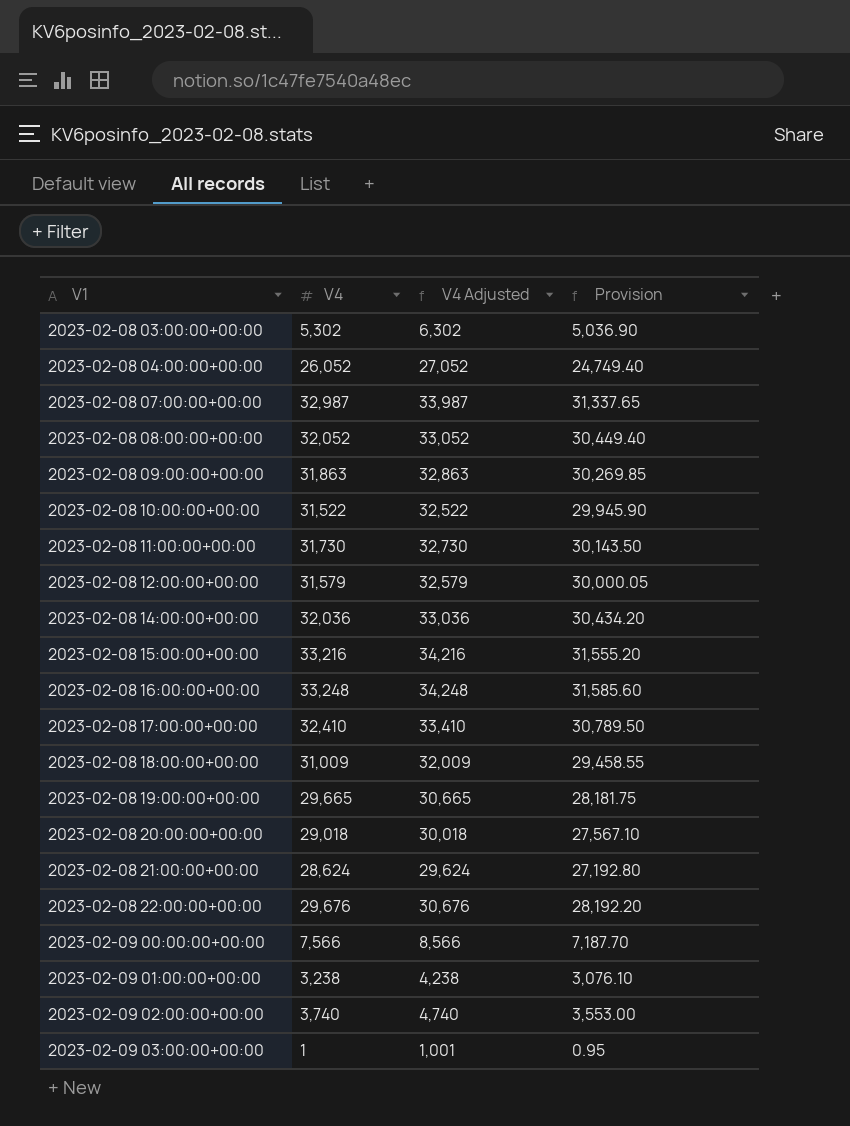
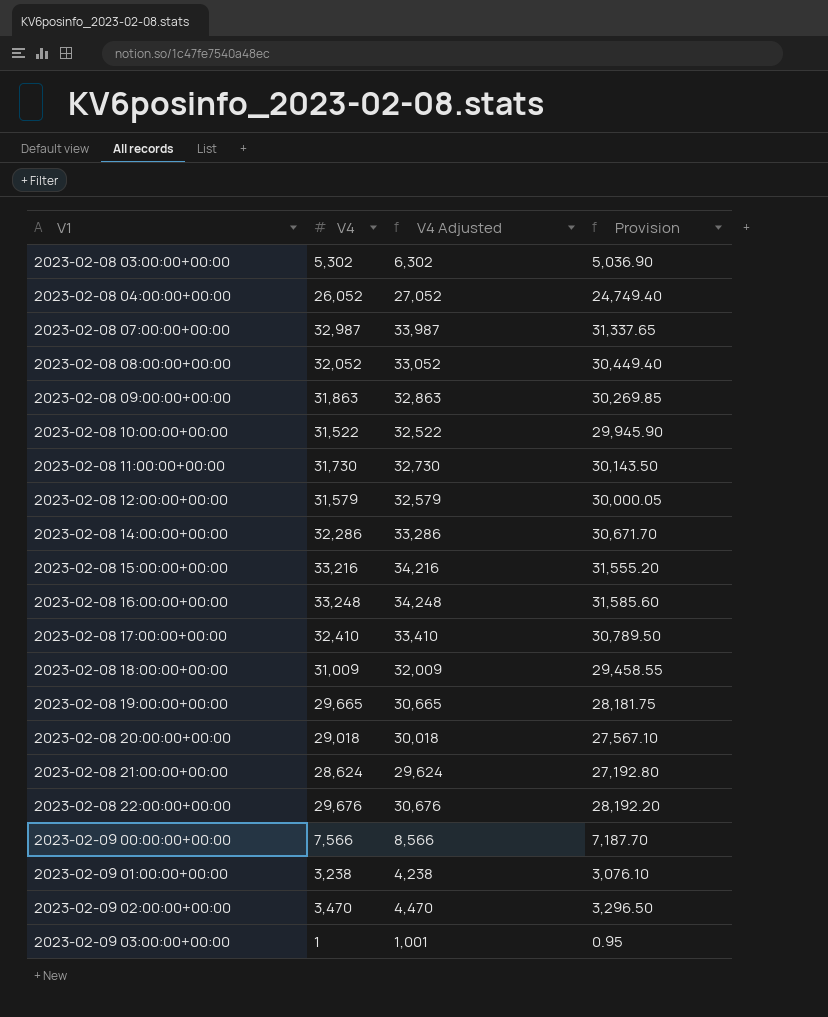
2023-02-08 14:00:00+00:00 | V4: 32,036 -> 32,286
2023-02-08 14:00:00+00:00 | V4 Adjusted: 33,036 -> 33,286
2023-02-08 14:00:00+00:00 | Provision: 30,434.20 -> 30,671.70
2023-02-09 02:00:00+00:00 | V4: 3,740 -> 3,470
2023-02-09 02:00:00+00:00 | V4 Adjusted: 4,740 -> 4,470
2023-02-09 02:00:00+00:00 | Provision: 3,553.00 -> 3,296.50

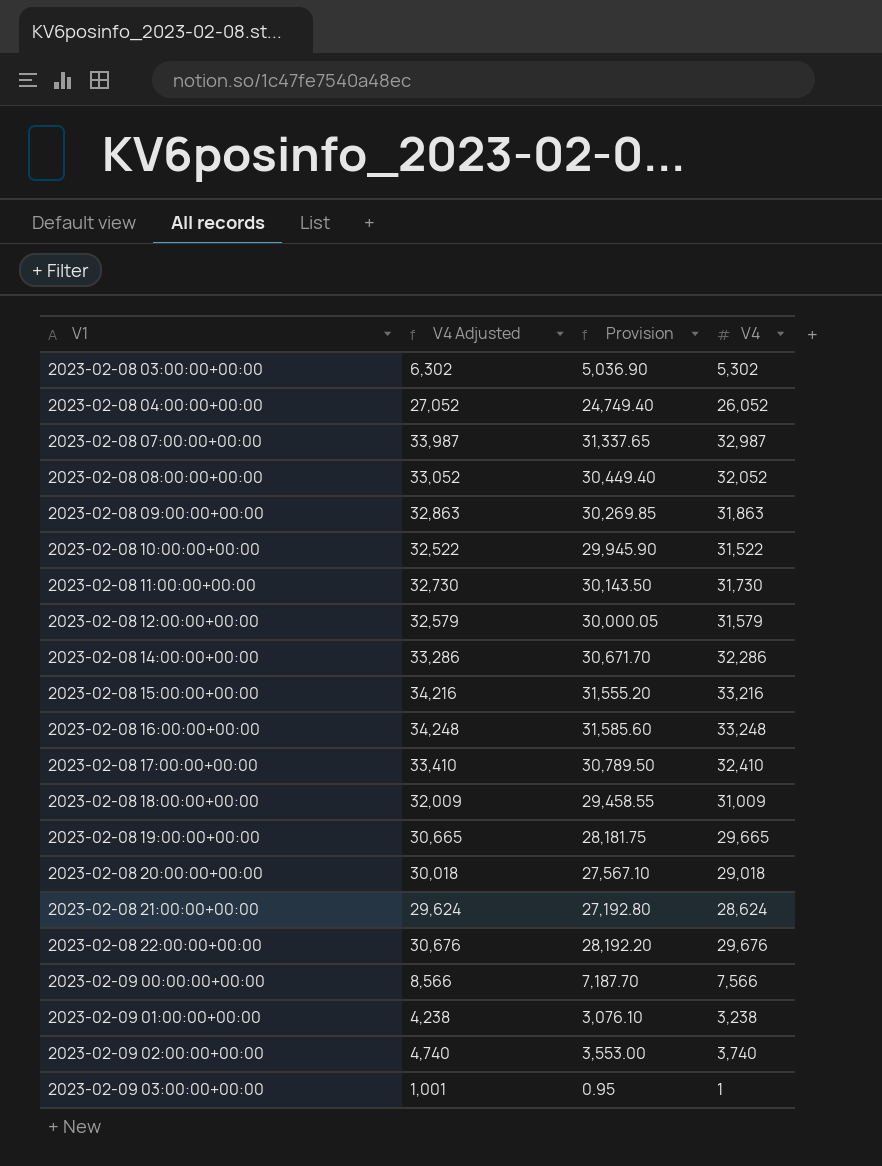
column V4 | position: 2 -> 4
2023-02-09 02:00:00+00:00 | V4 Adjusted: 4,470 -> 4,740
2023-02-09 02:00:00+00:00 | Provision: 3,296.50 -> 3,553.00
2023-02-09 02:00:00+00:00 | V4: 3,470 -> 3,740

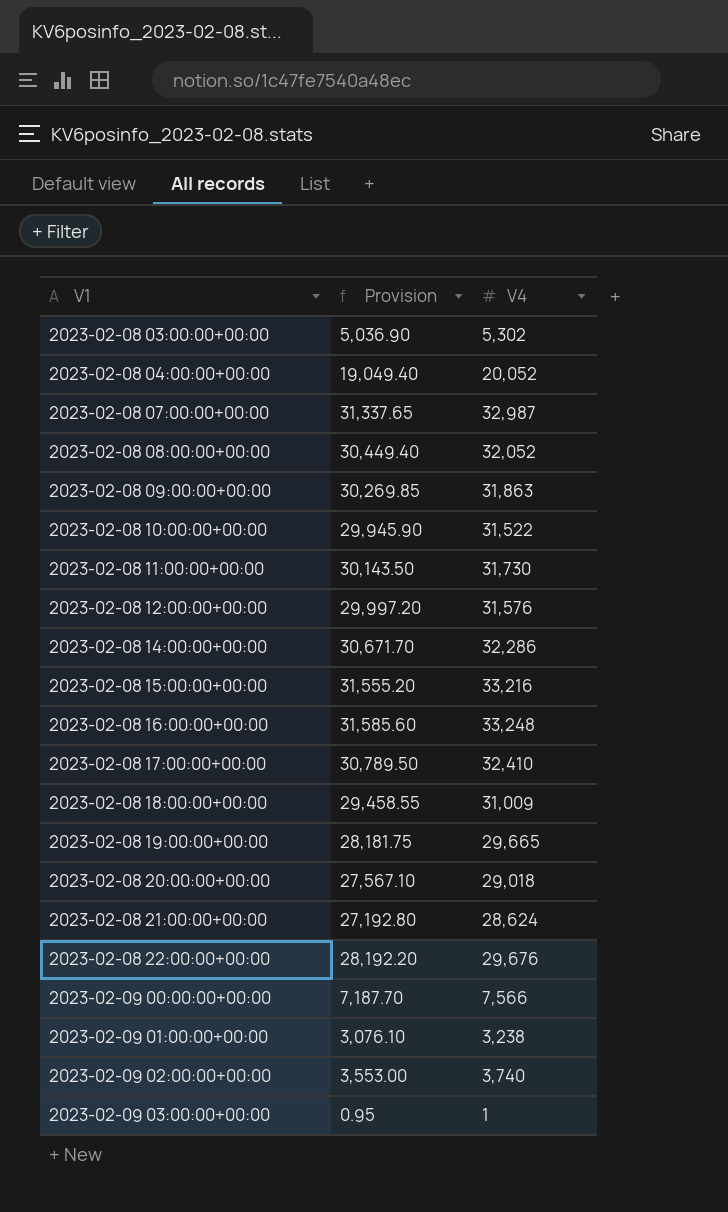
column V4 Adjusted | formula: [V4] + 1000 -> none
2023-02-08 04:00:00+00:00 | Provision: 24,749.40 -> 19,049.40
2023-02-08 04:00:00+00:00 | V4: 26,052 -> 20,052
2023-02-08 12:00:00+00:00 | Provision: 30,000.05 -> 29,997.20
2023-02-08 12:00:00+00:00 | V4: 31,579 -> 31,576

